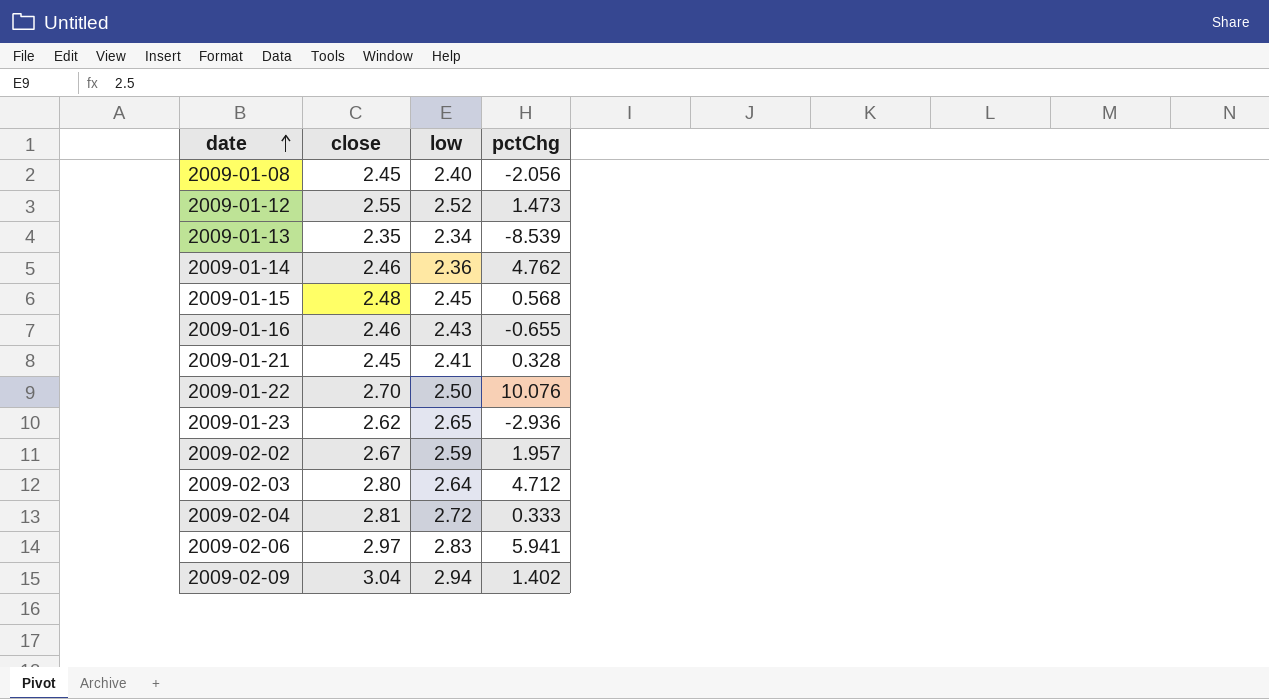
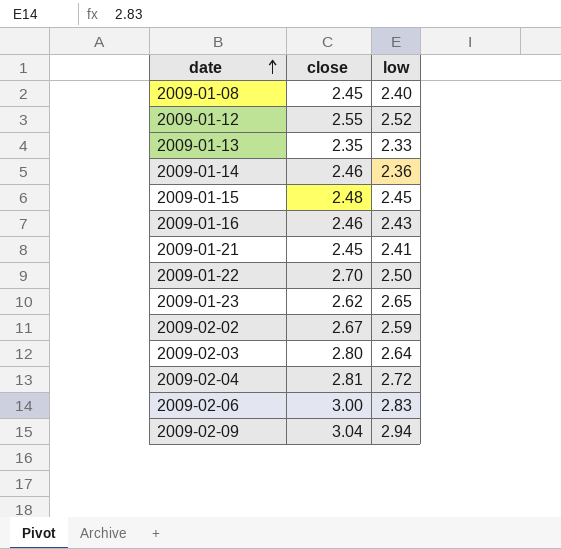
column pctChg | position: 4 -> none
2009-01-13 | low: 2.34 -> 2.33
2009-02-06 | close: 2.97 -> 3.00

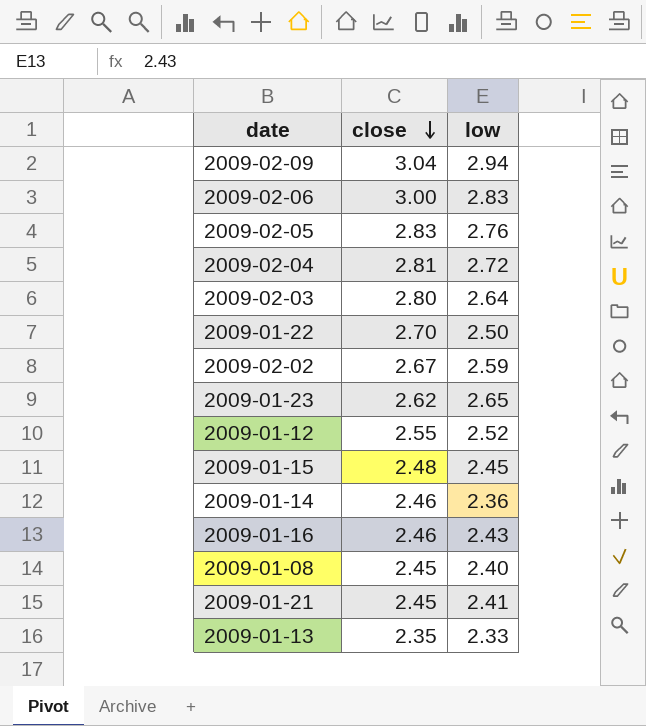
row order: date ascending -> close descending
row 2009-02-05: none -> 2.83 | 2.76

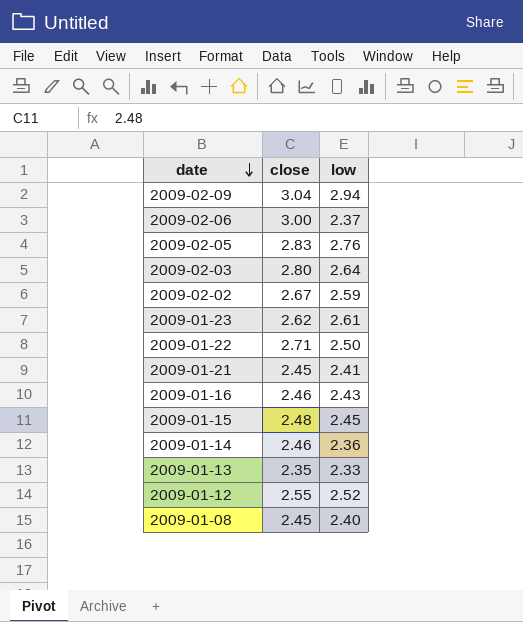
row order: close descending -> date descending
row 2009-02-04: 2.81 | 2.72 -> none
2009-02-06 | low: 2.83 -> 2.37
2009-01-23 | low: 2.65 -> 2.61
2009-01-22 | close: 2.70 -> 2.71

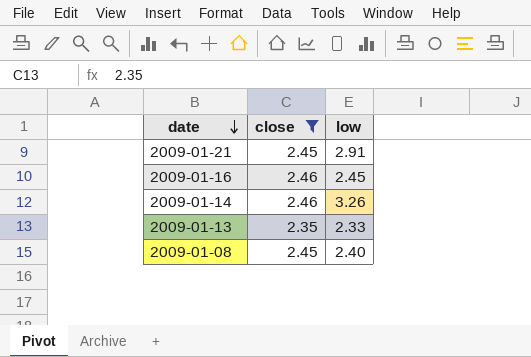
filter: none -> close <= 2.46
2009-01-21 | low: 2.41 -> 2.91
2009-01-16 | low: 2.43 -> 2.45
2009-01-14 | low: 2.36 -> 3.26

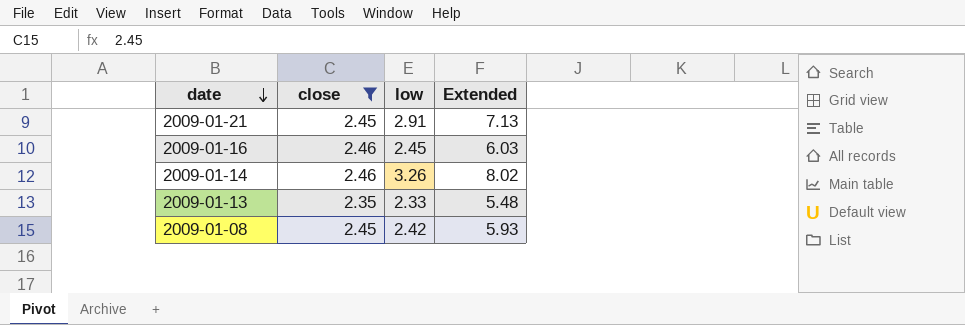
column Extended | formula: none -> [close] * [low]
2009-01-08 | low: 2.40 -> 2.42

